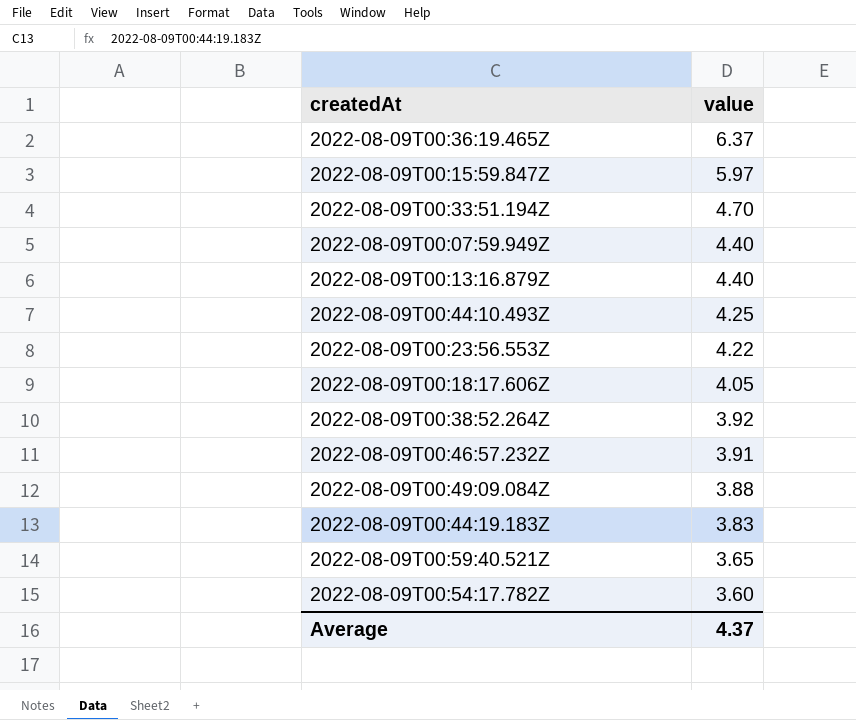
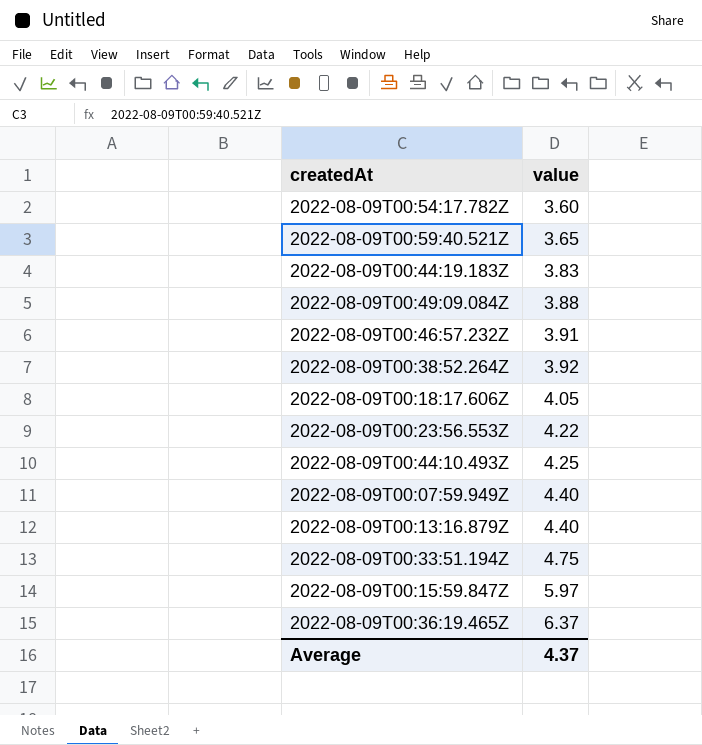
row order: value descending -> value ascending
2022-08-09T00:33:51.194Z | value: 4.70 -> 4.75

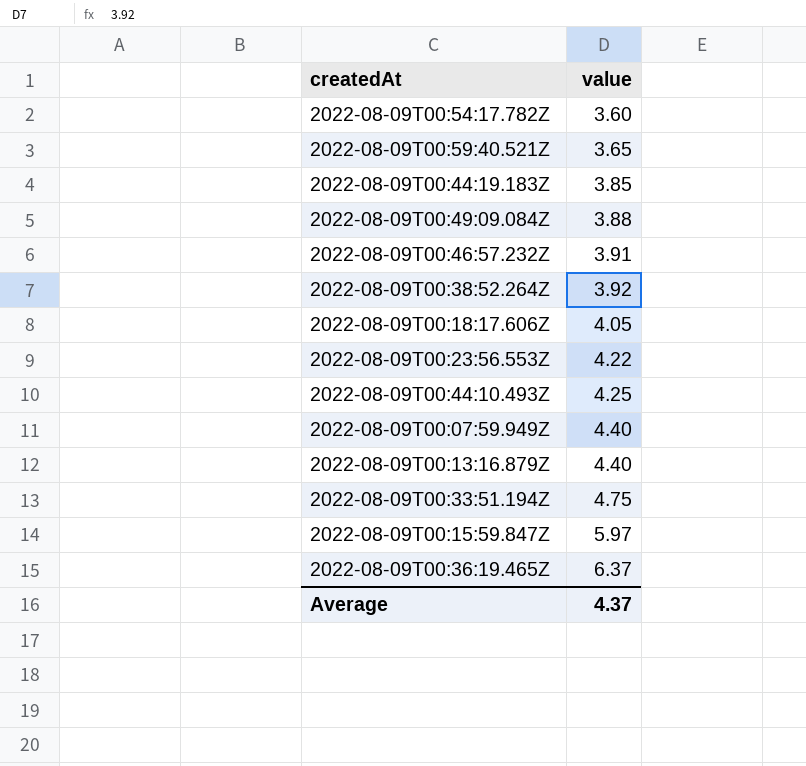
2022-08-09T00:44:19.183Z | value: 3.83 -> 3.85

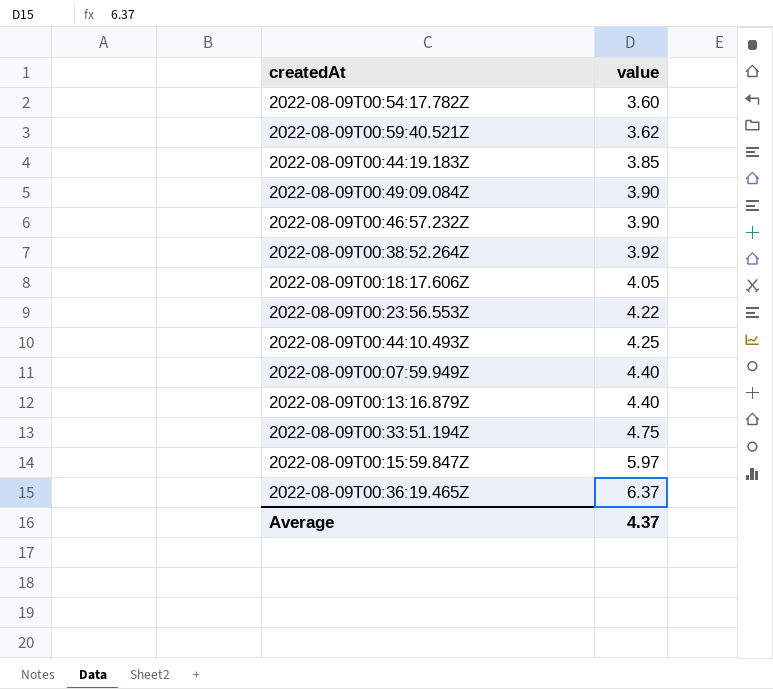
2022-08-09T00:59:40.521Z | value: 3.65 -> 3.62
2022-08-09T00:49:09.084Z | value: 3.88 -> 3.90
2022-08-09T00:46:57.232Z | value: 3.91 -> 3.90

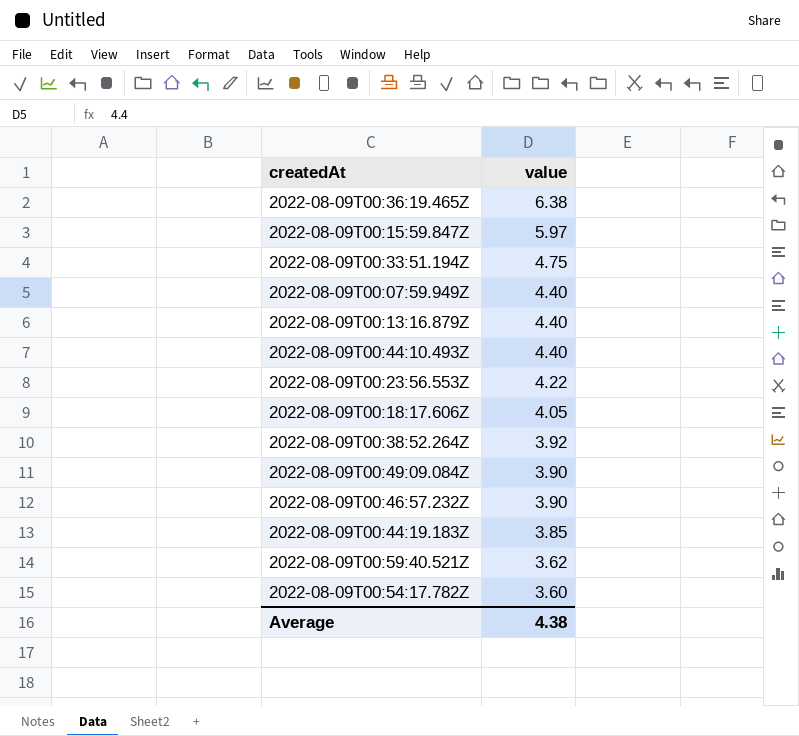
row order: value ascending -> value descending
2022-08-09T00:36:19.465Z | value: 6.37 -> 6.38
2022-08-09T00:44:10.493Z | value: 4.25 -> 4.40
Average | value: 4.37 -> 4.38

